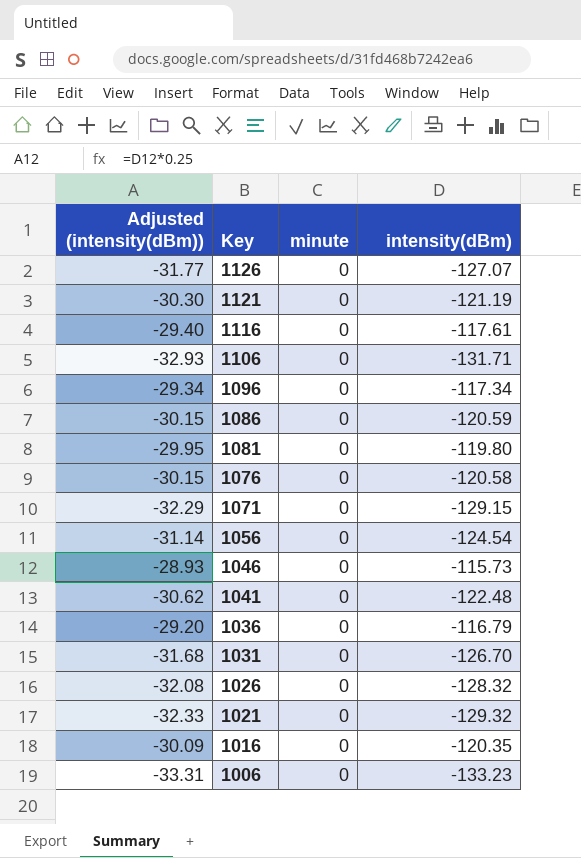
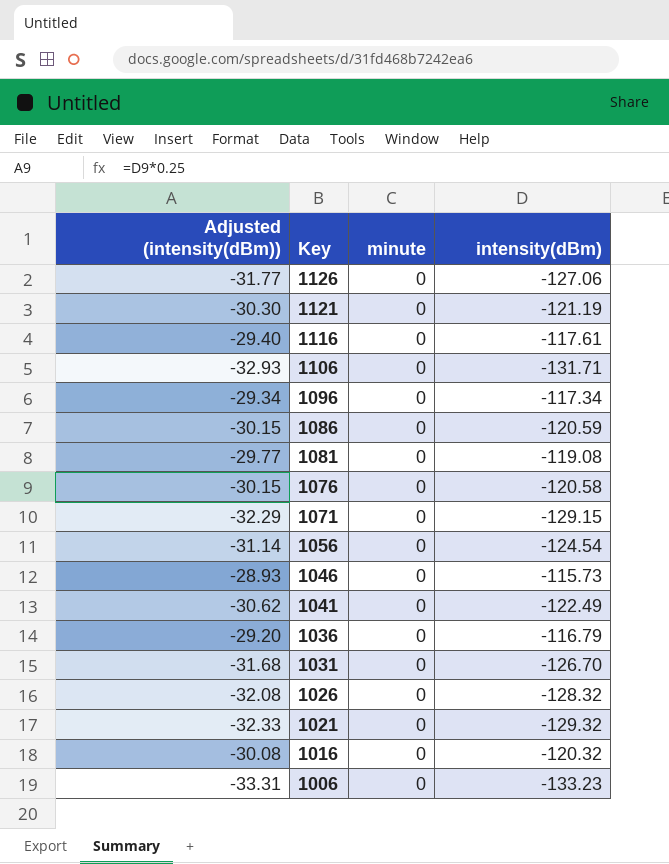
1126 | intensity(dBm): -127.07 -> -127.06
1081 | Adjusted (intensity(dBm)): -29.95 -> -29.77
1081 | intensity(dBm): -119.80 -> -119.08
1041 | intensity(dBm): -122.48 -> -122.49
1016 | Adjusted (intensity(dBm)): -30.09 -> -30.08
1016 | intensity(dBm): -120.35 -> -120.32

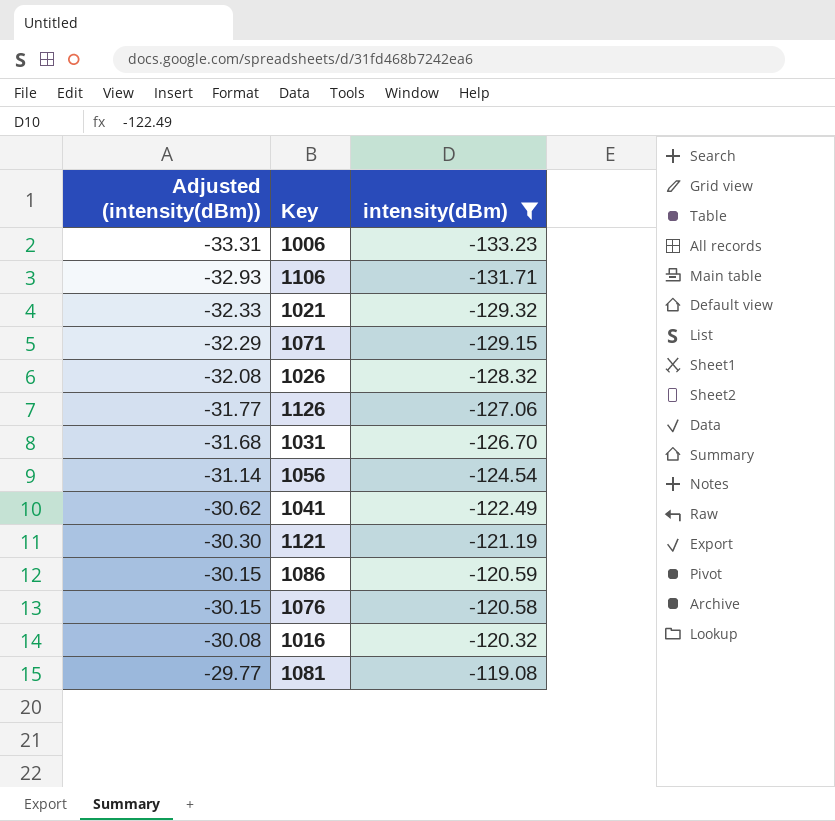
filter: none -> intensity(dBm) <= -119.08
row order: Key descending -> Adjusted (intensity(dBm)) ascending
column minute | position: 3 -> none

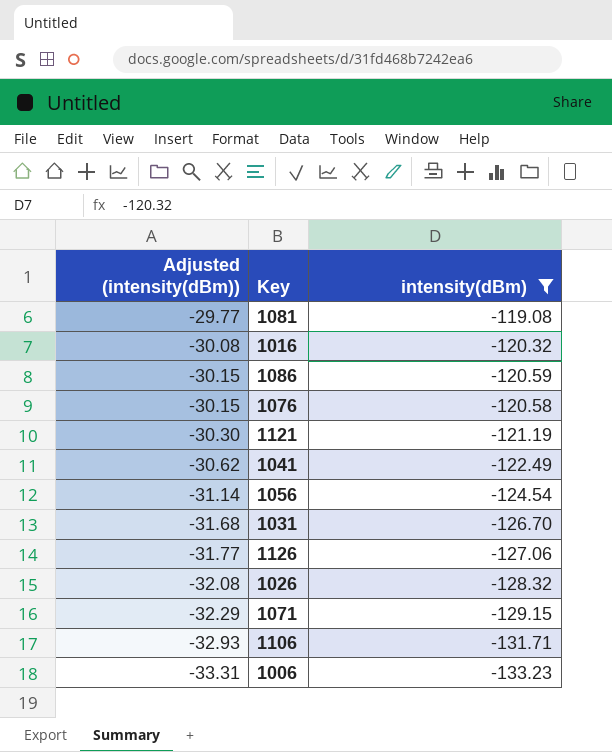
row order: Adjusted (intensity(dBm)) ascending -> Adjusted (intensity(dBm)) descending
row 1021: -32.33 | -129.32 -> none

